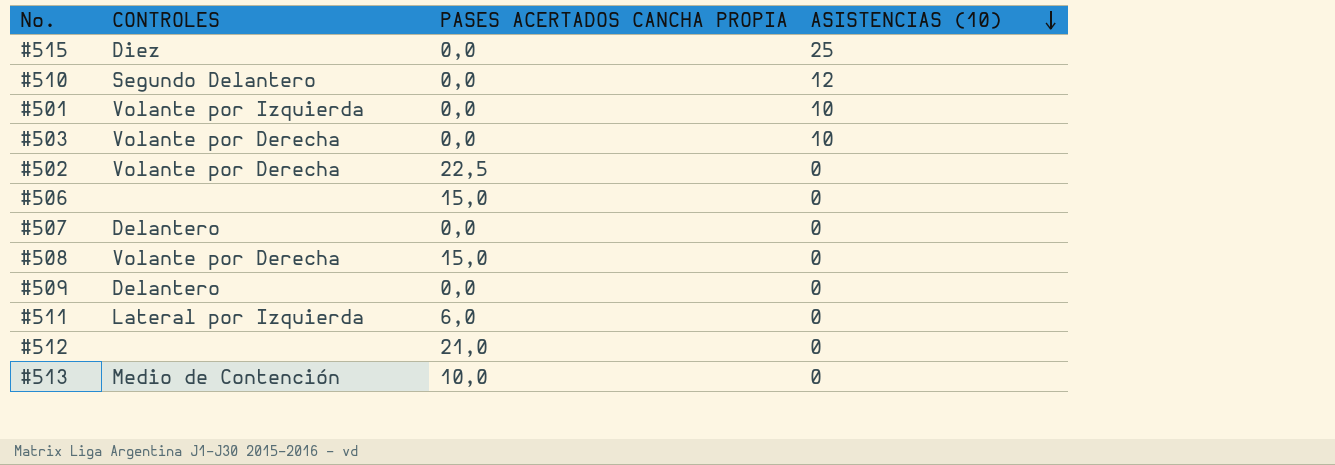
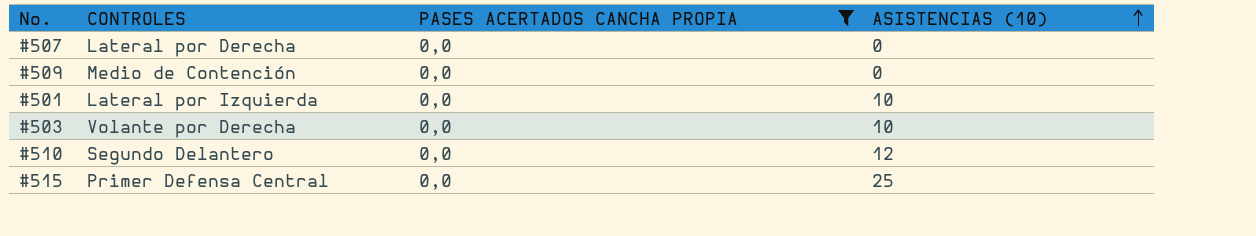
filter: none -> PASES ACERTADOS CANCHA PROPIA = 0,0
row order: ASISTENCIAS (10) descending -> ASISTENCIAS (10) ascending
#507 | CONTROLES: Delantero -> Lateral por Derecha
#509 | CONTROLES: Delantero -> Medio de Contención
#501 | CONTROLES: Volante por Izquierda -> Lateral por Izquierda
#515 | CONTROLES: Diez -> Primer Defensa Central

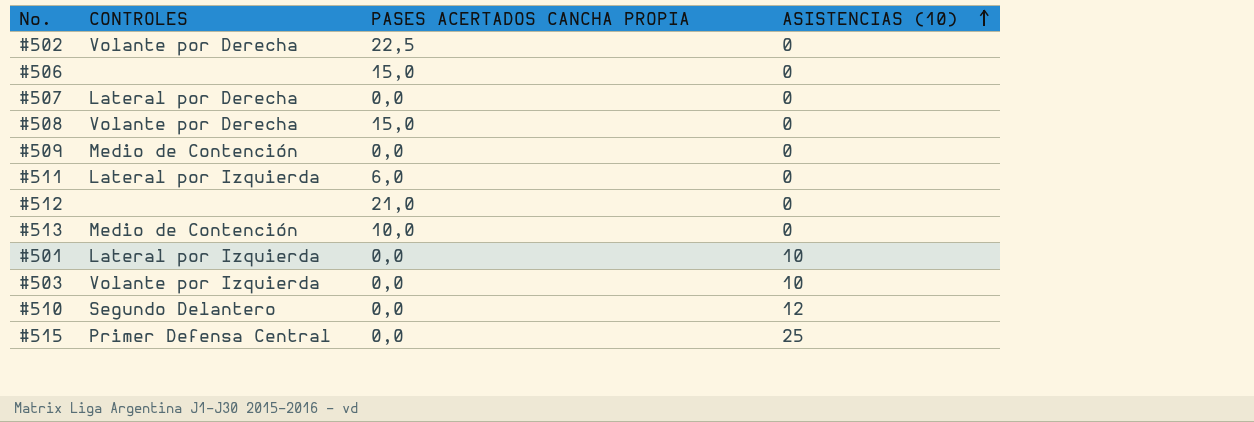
filter: PASES ACERTADOS CANCHA PROPIA = 0,0 -> none
#503 | CONTROLES: Volante por Derecha -> Volante por Izquierda

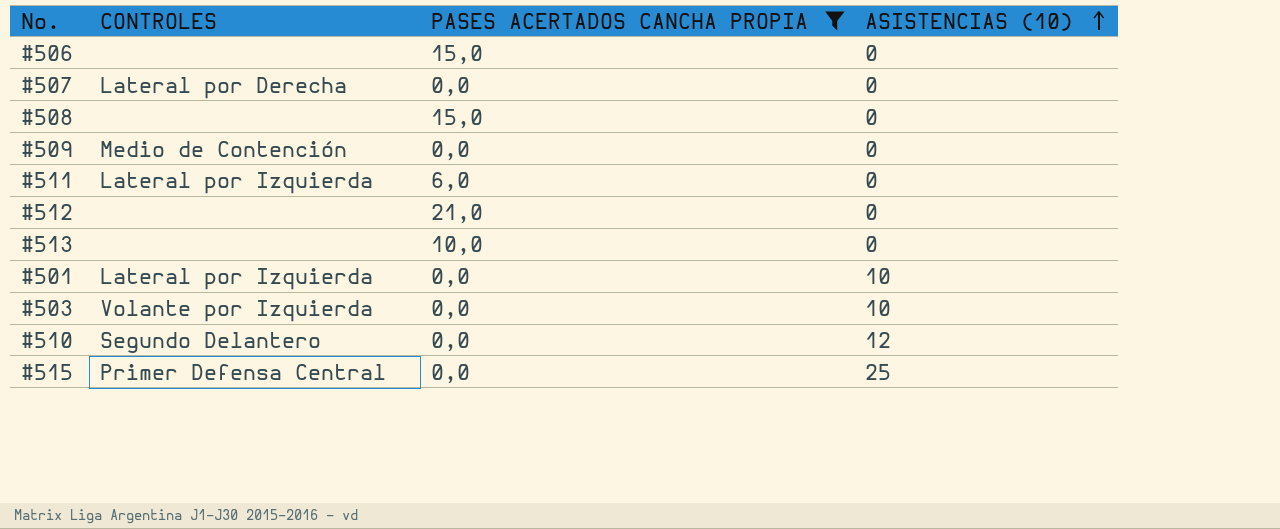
filter: none -> PASES ACERTADOS CANCHA PROPIA != 22,5
#508 | CONTROLES: Volante por Derecha -> none
#513 | CONTROLES: Medio de Contención -> none

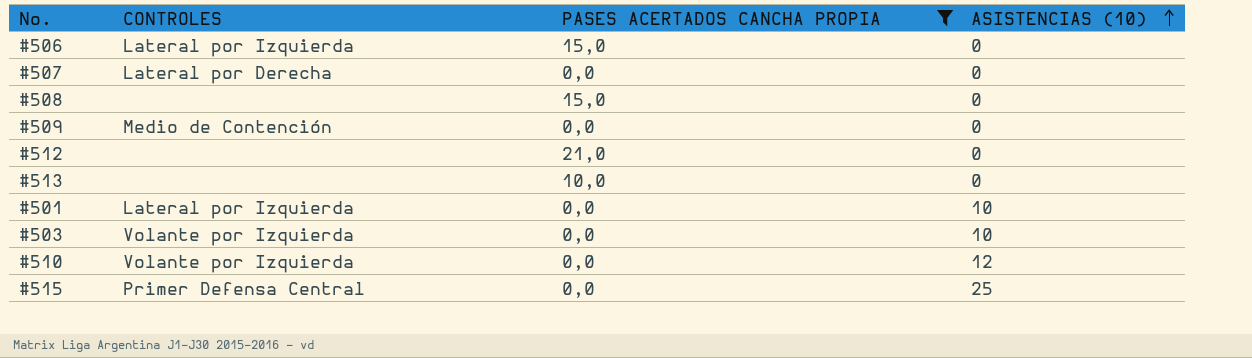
row #511: Lateral por Izquierda | 6,0 | 0 -> none
#506 | CONTROLES: none -> Lateral por Izquierda
#510 | CONTROLES: Segundo Delantero -> Volante por Izquierda

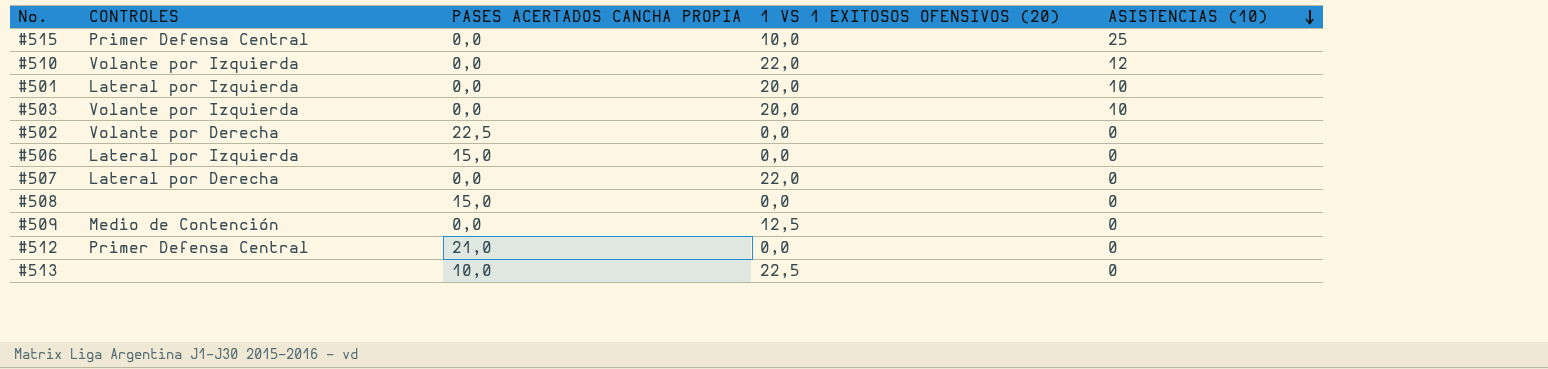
filter: PASES ACERTADOS CANCHA PROPIA != 22,5 -> none
row order: ASISTENCIAS (10) ascending -> ASISTENCIAS (10) descending
column 1 VS 1 EXITOSOS OFENSIVOS (20) | position: none -> 4
#512 | CONTROLES: none -> Primer Defensa Central

